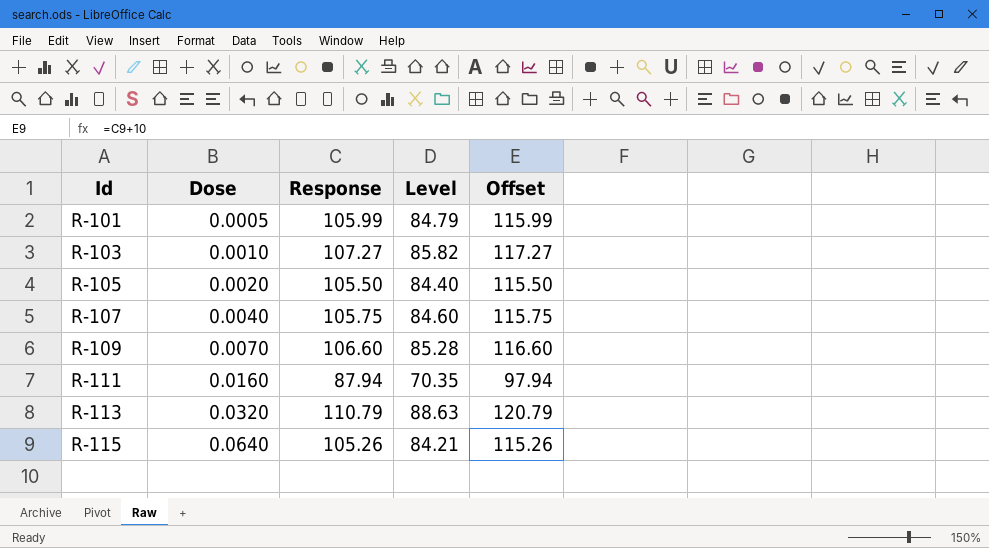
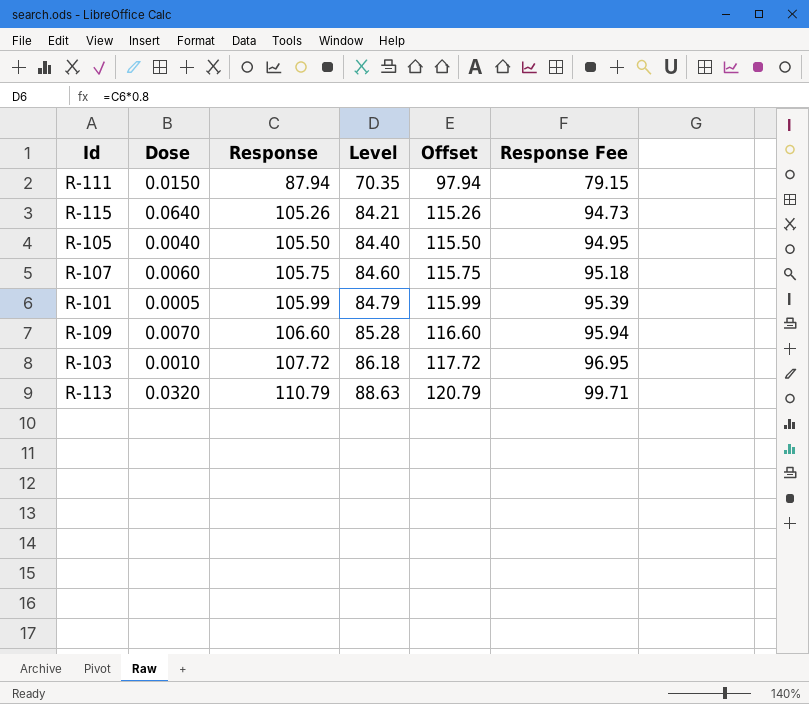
row order: Id ascending -> Response ascending
column Response Fee | formula: none -> [Response] * 0.9
R-111 | Dose: 0.0160 -> 0.0150
R-105 | Dose: 0.0020 -> 0.0040
R-107 | Dose: 0.0040 -> 0.0060
R-103 | Response: 107.27 -> 107.72
R-103 | Level: 85.82 -> 86.18
R-103 | Offset: 117.27 -> 117.72

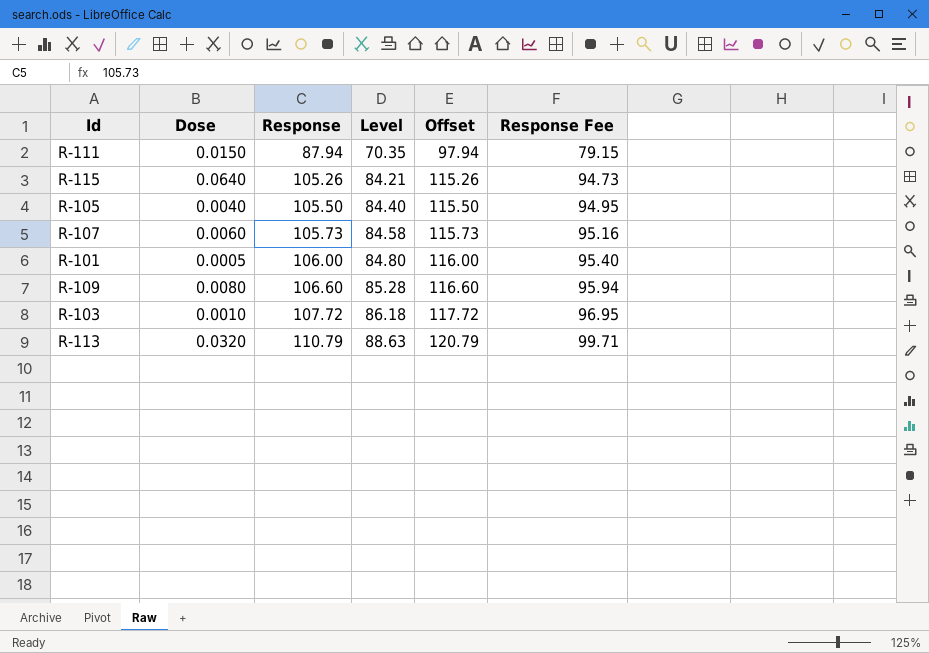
R-107 | Response: 105.75 -> 105.73
R-107 | Level: 84.60 -> 84.58
R-107 | Offset: 115.75 -> 115.73
R-107 | Response Fee: 95.18 -> 95.16
R-101 | Response: 105.99 -> 106.00
R-101 | Level: 84.79 -> 84.80
R-101 | Offset: 115.99 -> 116.00
R-101 | Response Fee: 95.39 -> 95.40
R-109 | Dose: 0.0070 -> 0.0080

